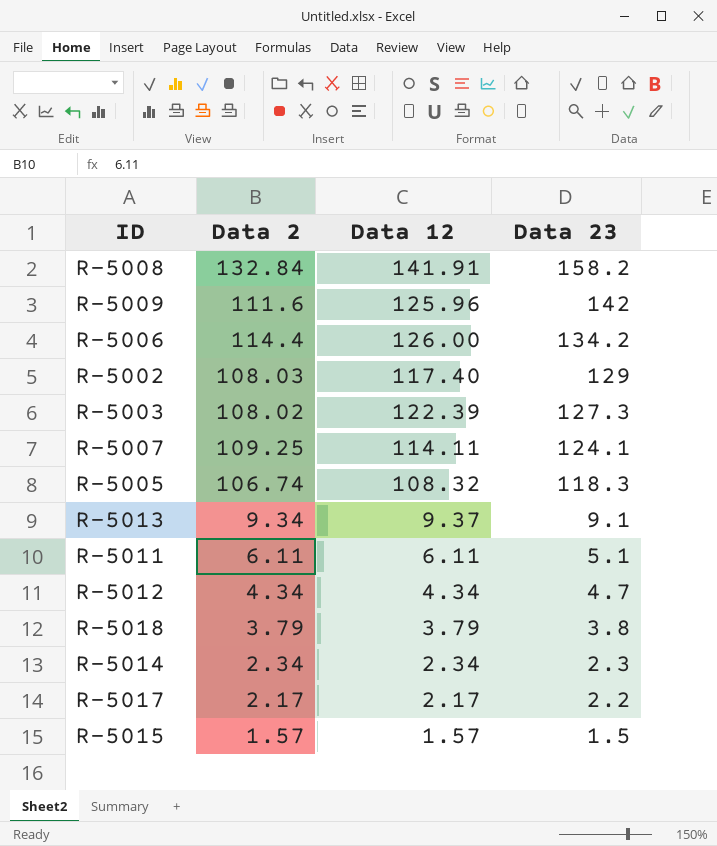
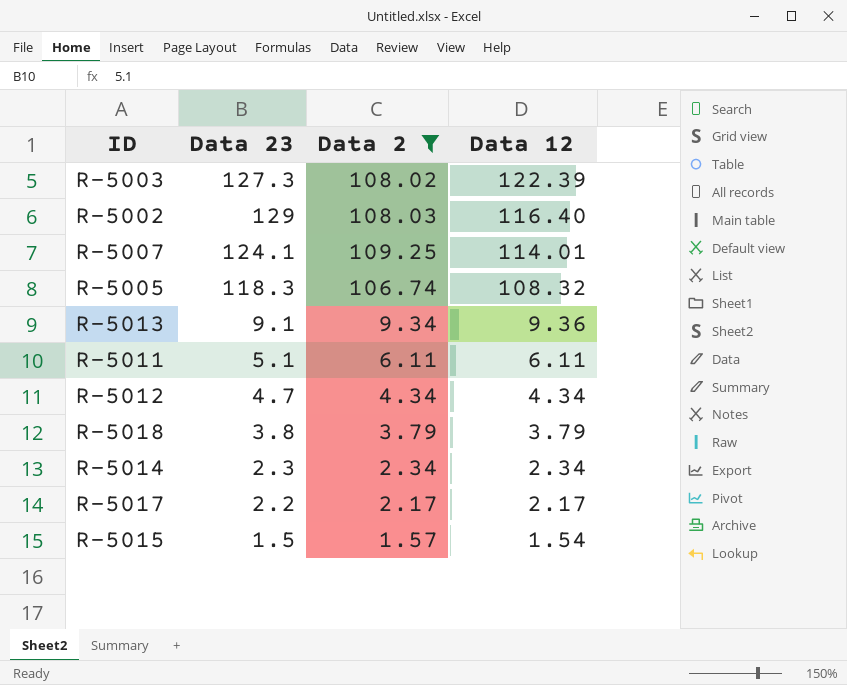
filter: none -> Data 2 <= 109.25
row order: Data 23 descending -> Data 12 descending
column Data 23 | position: 4 -> 2
R-5002 | Data 12: 117.40 -> 116.40
R-5007 | Data 12: 114.11 -> 114.01
R-5013 | Data 12: 9.37 -> 9.36
R-5015 | Data 12: 1.57 -> 1.54

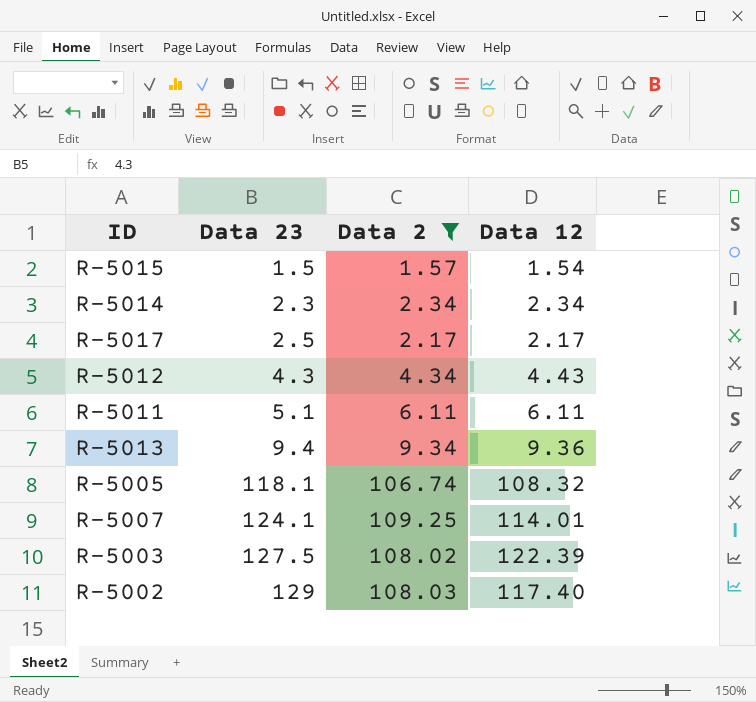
row order: Data 12 descending -> Data 23 ascending
row R-5018: 3.8 | 3.79 | 3.79 -> none
R-5017 | Data 23: 2.2 -> 2.5
R-5012 | Data 23: 4.7 -> 4.3
R-5012 | Data 12: 4.34 -> 4.43
R-5013 | Data 23: 9.1 -> 9.4
R-5005 | Data 23: 118.3 -> 118.1
R-5003 | Data 23: 127.3 -> 127.5
R-5002 | Data 12: 116.40 -> 117.40

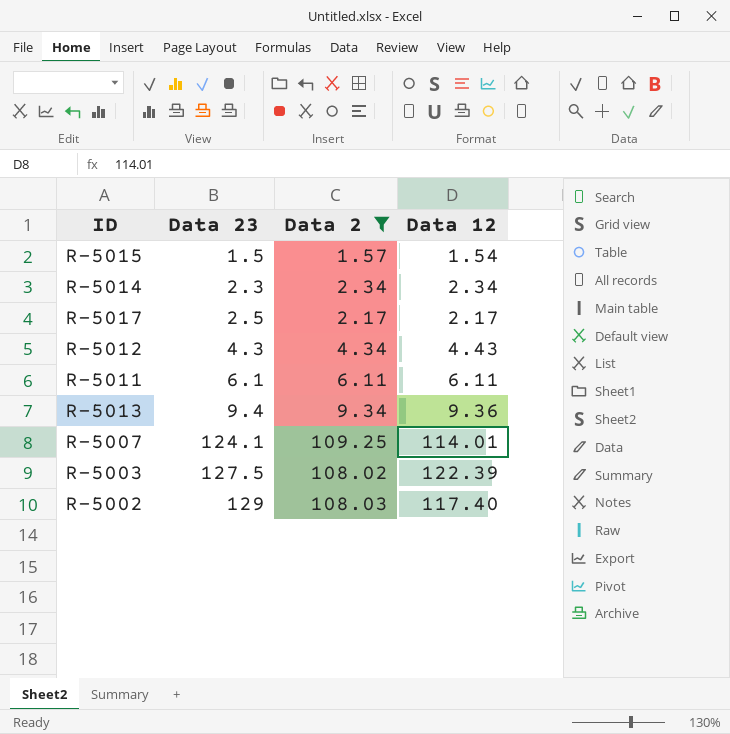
row R-5005: 118.1 | 106.74 | 108.32 -> none
R-5011 | Data 23: 5.1 -> 6.1

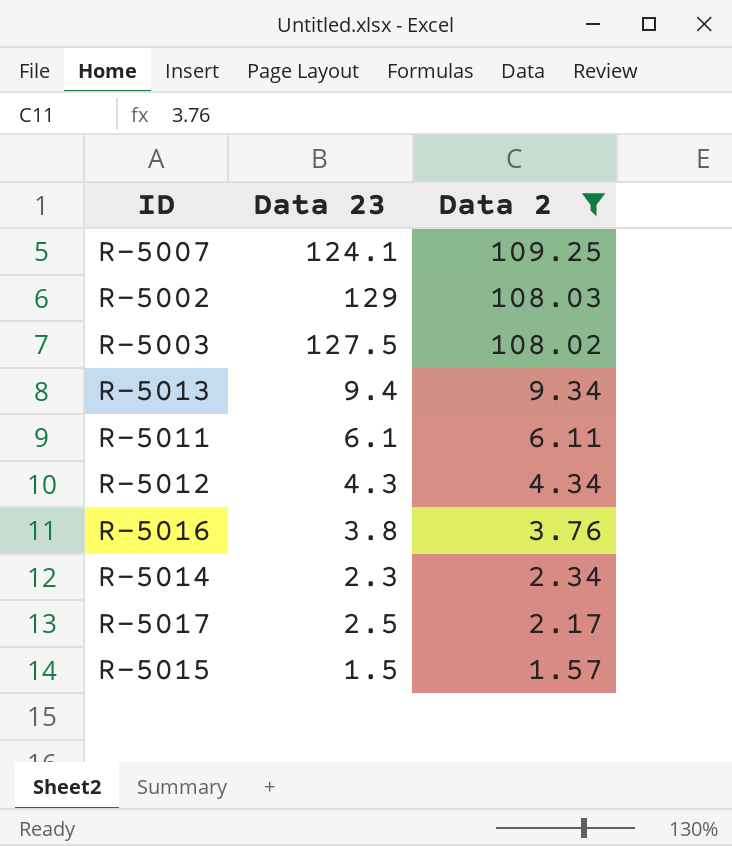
row order: Data 23 ascending -> Data 2 descending
column Data 12 | position: 4 -> none
row R-5016: none -> 3.8 | 3.76

